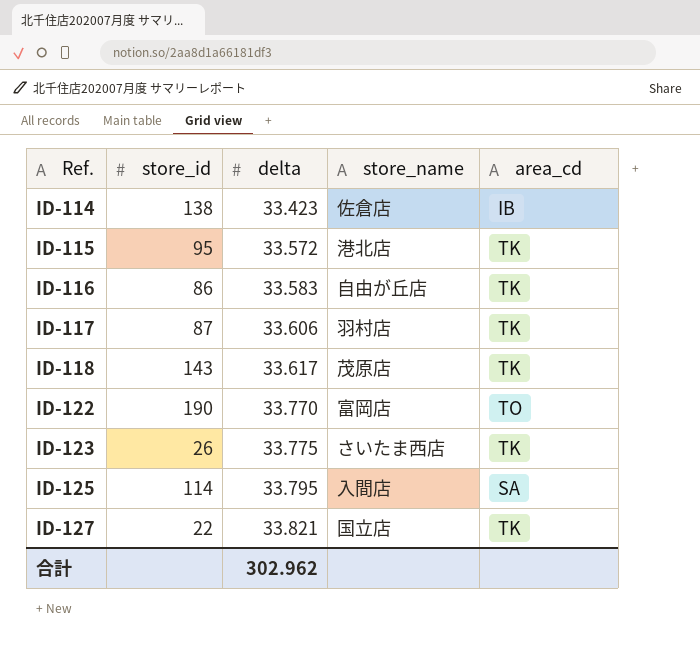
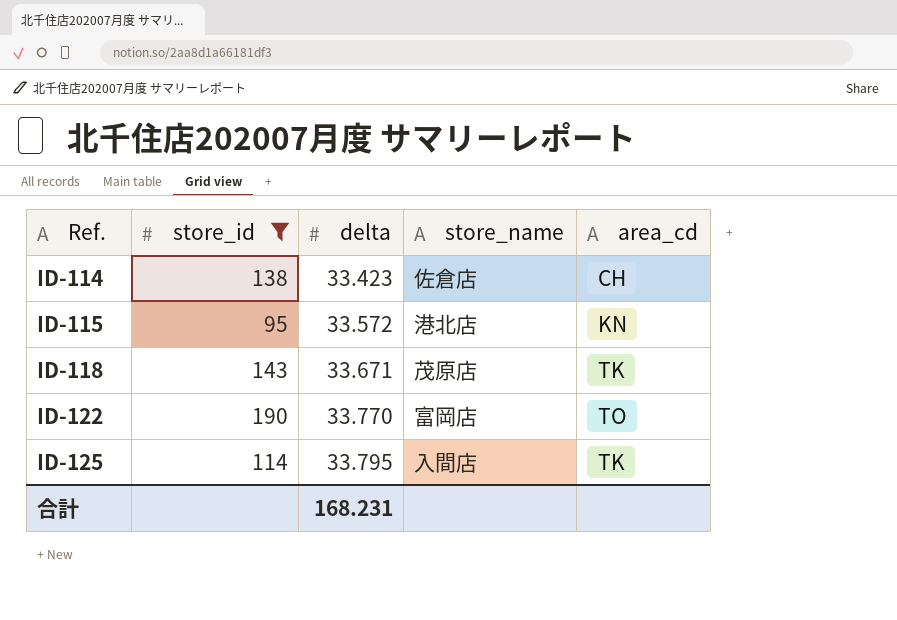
filter: none -> store_id >= 95
ID-114 | area_cd: IB -> CH
ID-115 | area_cd: TK -> KN
ID-118 | delta: 33.617 -> 33.671
ID-125 | area_cd: SA -> TK
合計 | delta: 302.962 -> 168.231

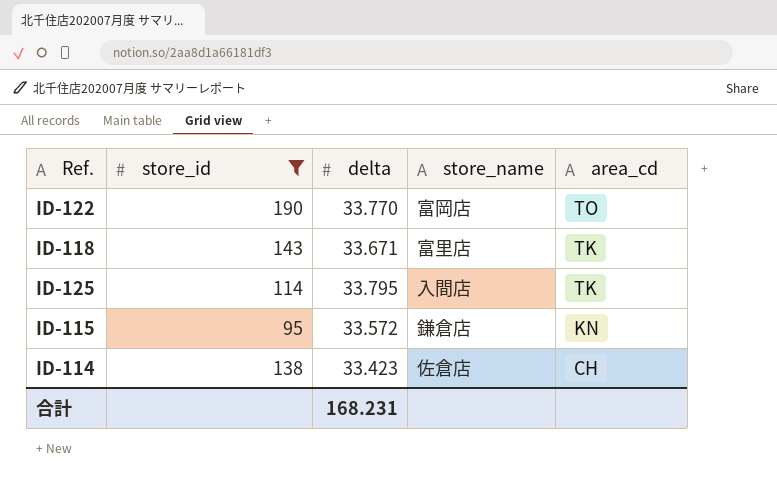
row order: Ref. ascending -> area_cd descending
ID-118 | store_name: 茂原店 -> 富里店
ID-115 | store_name: 港北店 -> 鎌倉店

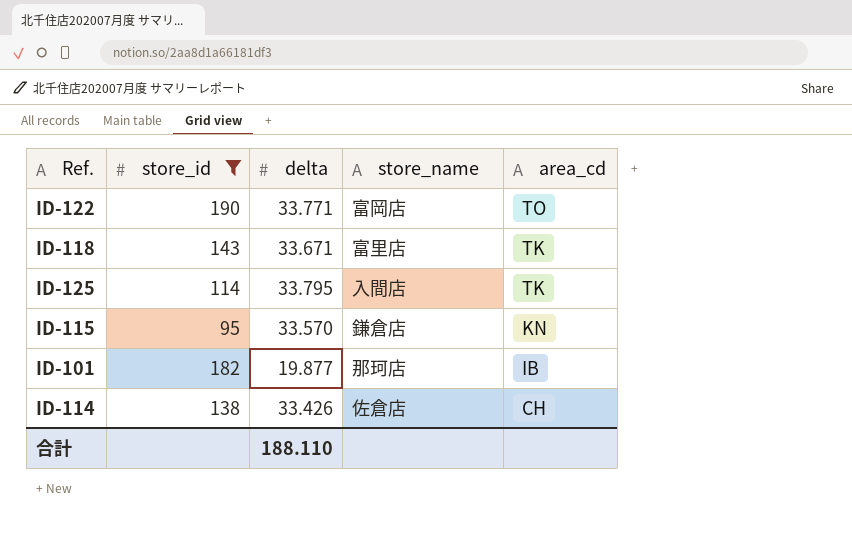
ID-122 | delta: 33.770 -> 33.771
ID-115 | delta: 33.572 -> 33.570
row ID-101: none -> 182 | 19.877 | 那珂店 | IB
ID-114 | delta: 33.423 -> 33.426
合計 | delta: 168.231 -> 188.110

